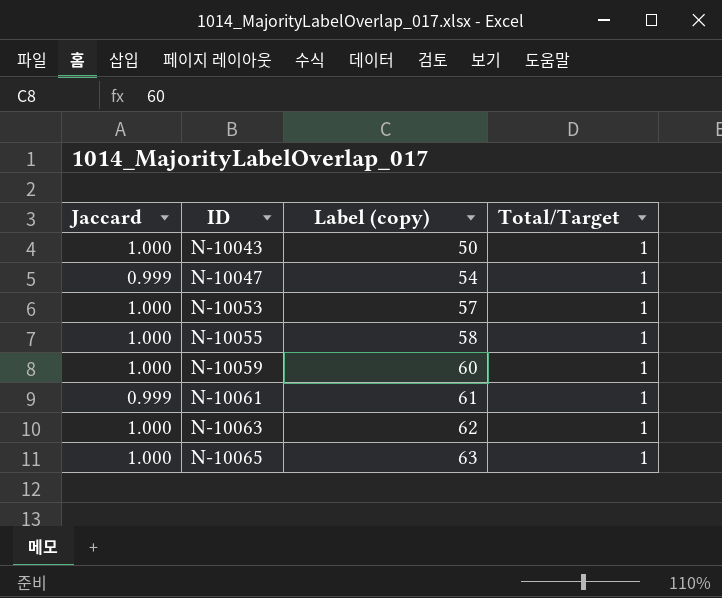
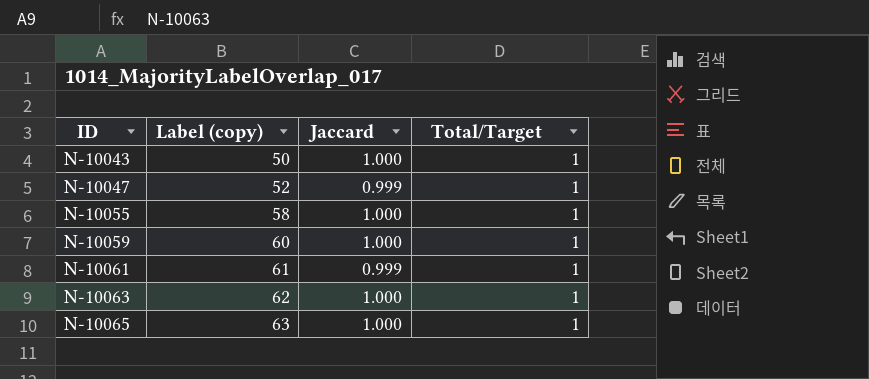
column Jaccard | position: 1 -> 3
row N-10053: 1.000 | 57 | 1 -> none
N-10047 | Label (copy): 54 -> 52

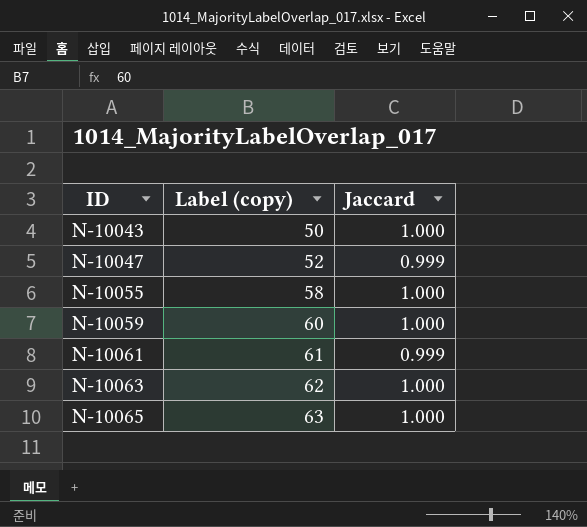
column Total/Target | position: 4 -> none

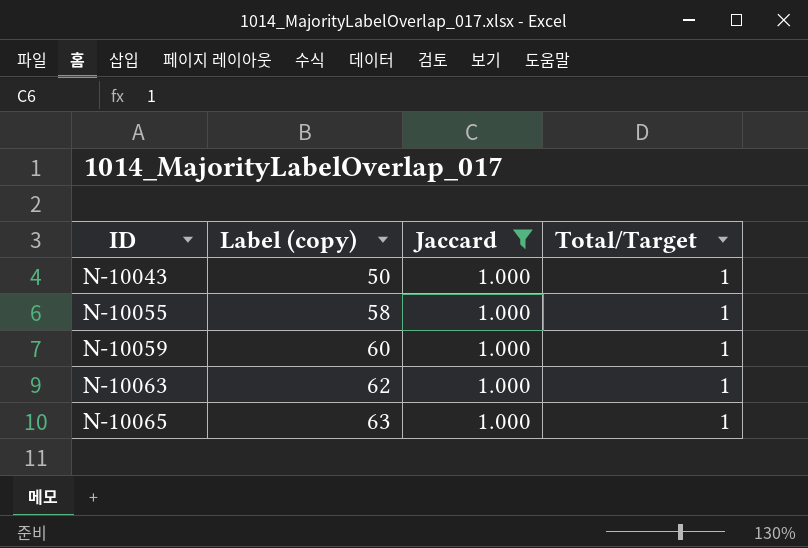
filter: none -> Jaccard = 1.000
column Total/Target | position: none -> 4

